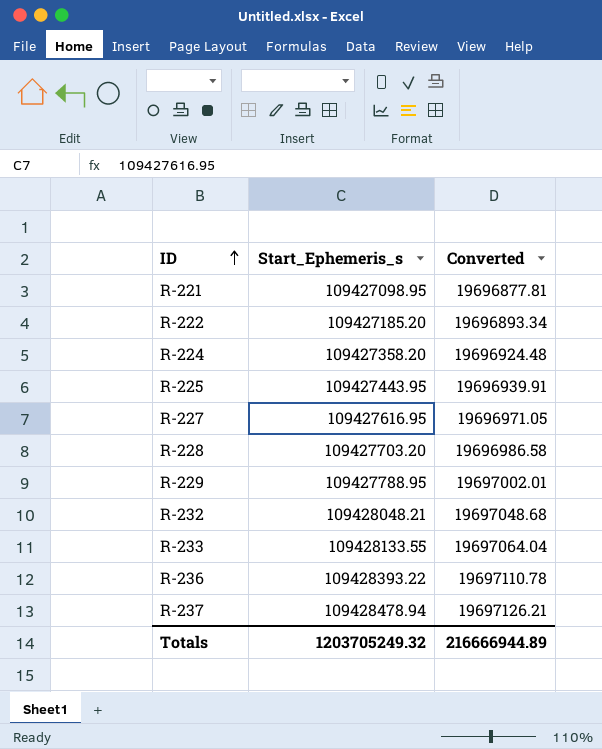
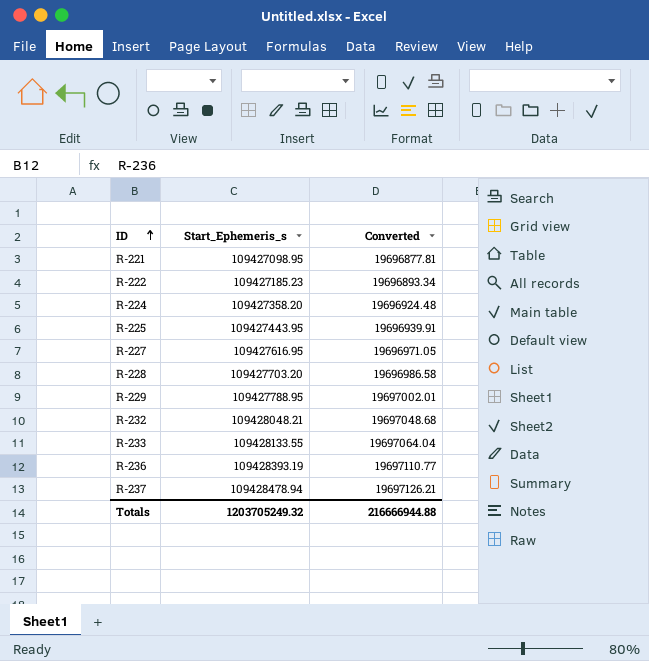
R-222 | Start_Ephemeris_s: 109427185.20 -> 109427185.23
R-236 | Start_Ephemeris_s: 109428393.22 -> 109428393.19
R-236 | Converted: 19697110.78 -> 19697110.77
Totals | Converted: 216666944.89 -> 216666944.88

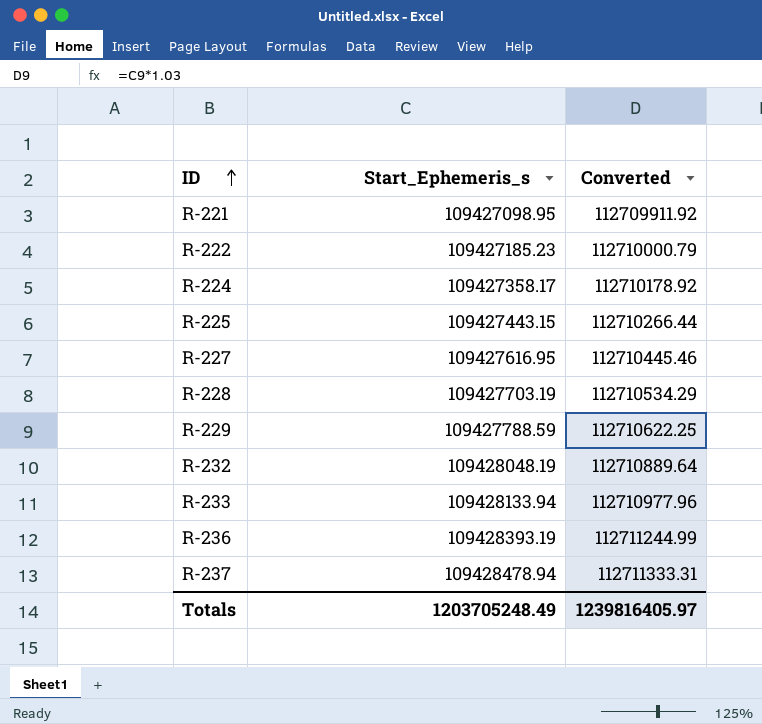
column Converted | formula: [Start_Ephemeris_s] * 0.18 -> [Start_Ephemeris_s] * 1.03
R-224 | Start_Ephemeris_s: 109427358.20 -> 109427358.17
R-225 | Start_Ephemeris_s: 109427443.95 -> 109427443.15
R-228 | Start_Ephemeris_s: 109427703.20 -> 109427703.19
R-229 | Start_Ephemeris_s: 109427788.95 -> 109427788.59
R-232 | Start_Ephemeris_s: 109428048.21 -> 109428048.19
R-233 | Start_Ephemeris_s: 109428133.55 -> 109428133.94
Totals | Start_Ephemeris_s: 1203705249.32 -> 1203705248.49
Totals | Converted: 216666944.88 -> 1239816405.97

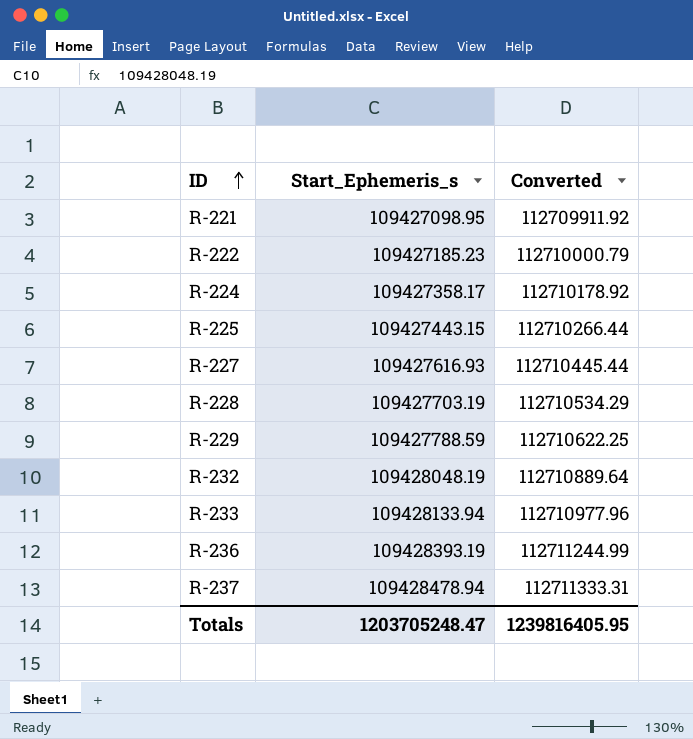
R-227 | Start_Ephemeris_s: 109427616.95 -> 109427616.93
R-227 | Converted: 112710445.46 -> 112710445.44
Totals | Start_Ephemeris_s: 1203705248.49 -> 1203705248.47
Totals | Converted: 1239816405.97 -> 1239816405.95

